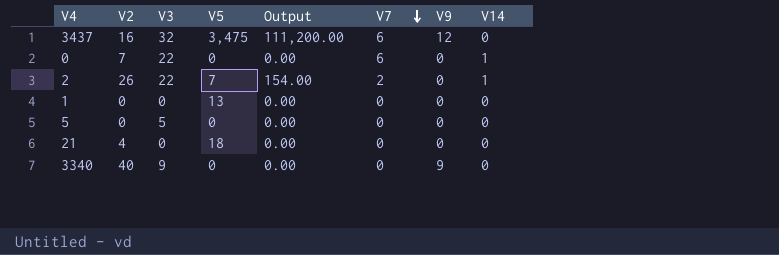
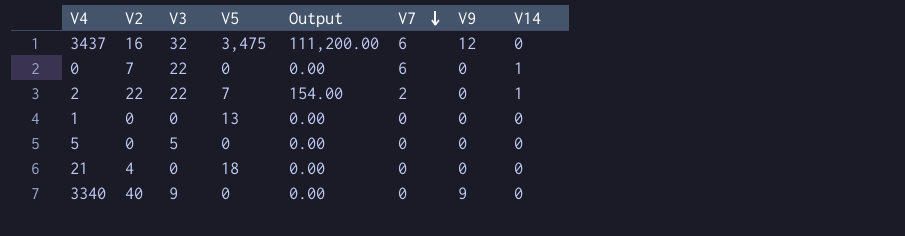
2 | V2: 26 -> 22

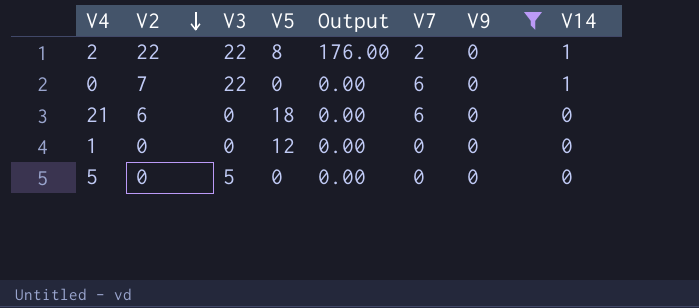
filter: none -> V9 = 0
row order: V7 descending -> V2 descending
2 | V5: 7 -> 8
2 | Output: 154.00 -> 176.00
21 | V2: 4 -> 6
21 | V7: 0 -> 6
1 | V5: 13 -> 12

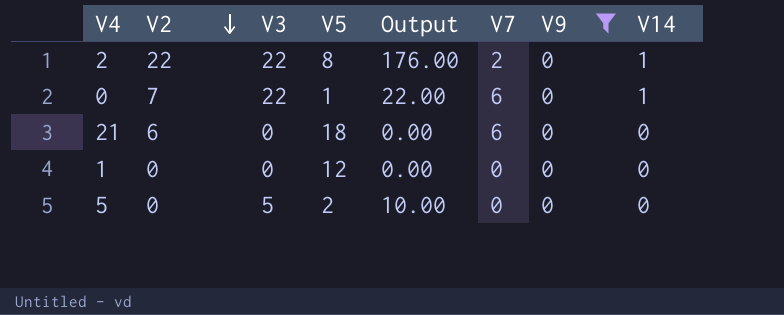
0 | V5: 0 -> 1
0 | Output: 0.00 -> 22.00
5 | V5: 0 -> 2
5 | Output: 0.00 -> 10.00

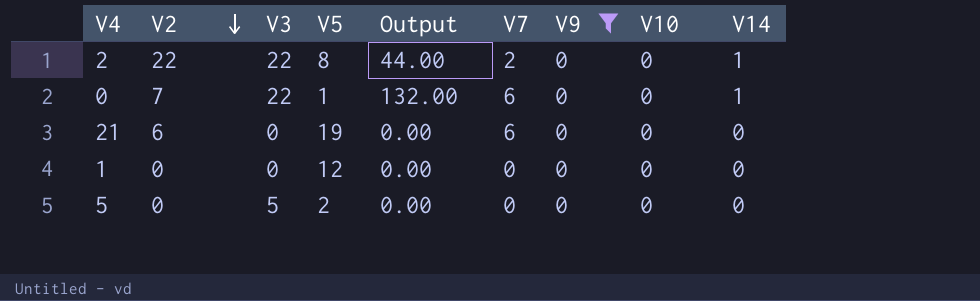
column Output | formula: [V3] * [V5] -> [V3] * [V7]
column V10 | position: none -> 8
21 | V5: 18 -> 19

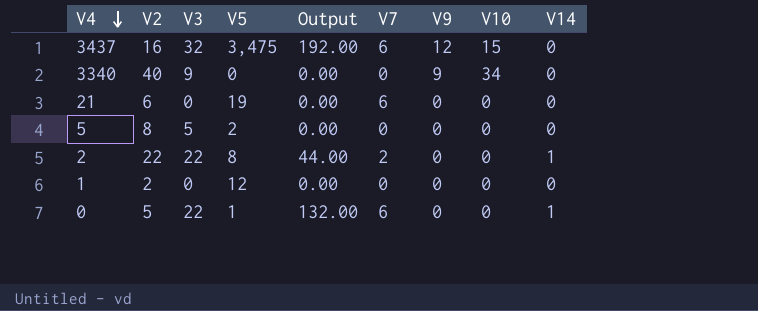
filter: V9 = 0 -> none
row order: V2 descending -> V4 descending
5 | V2: 0 -> 8
1 | V2: 0 -> 2
0 | V2: 7 -> 5

